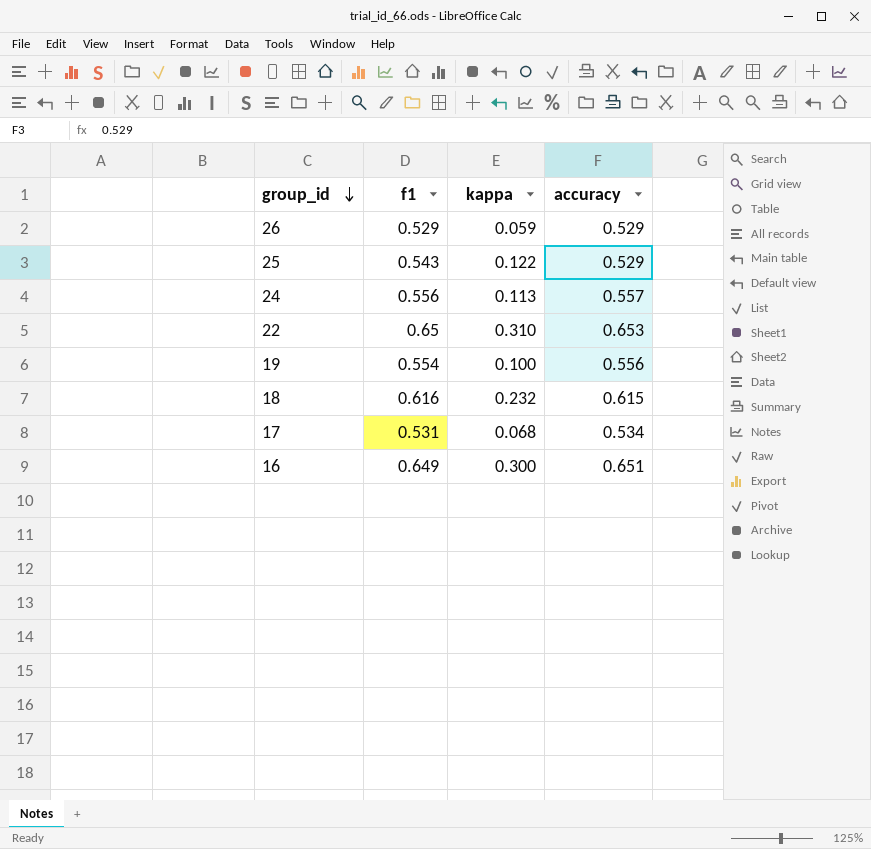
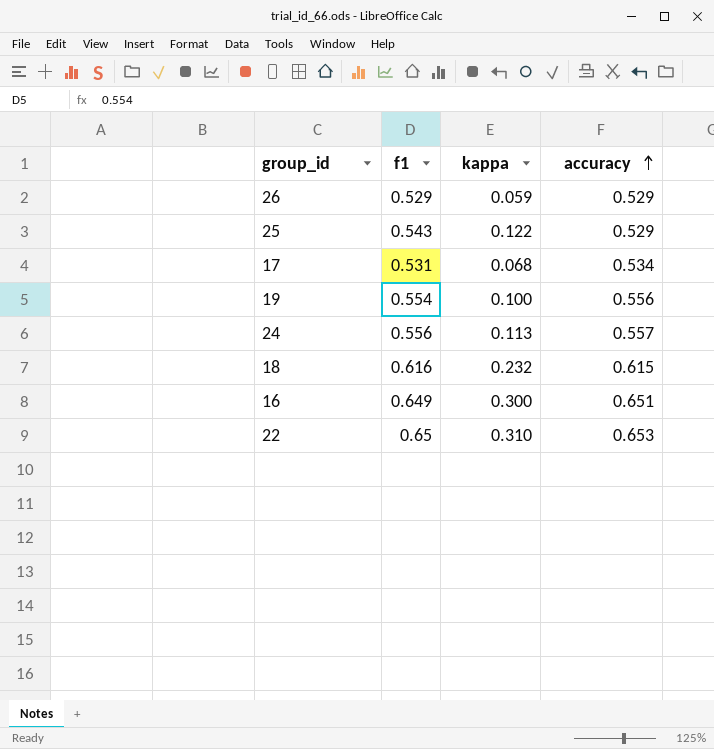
row order: group_id descending -> accuracy ascending

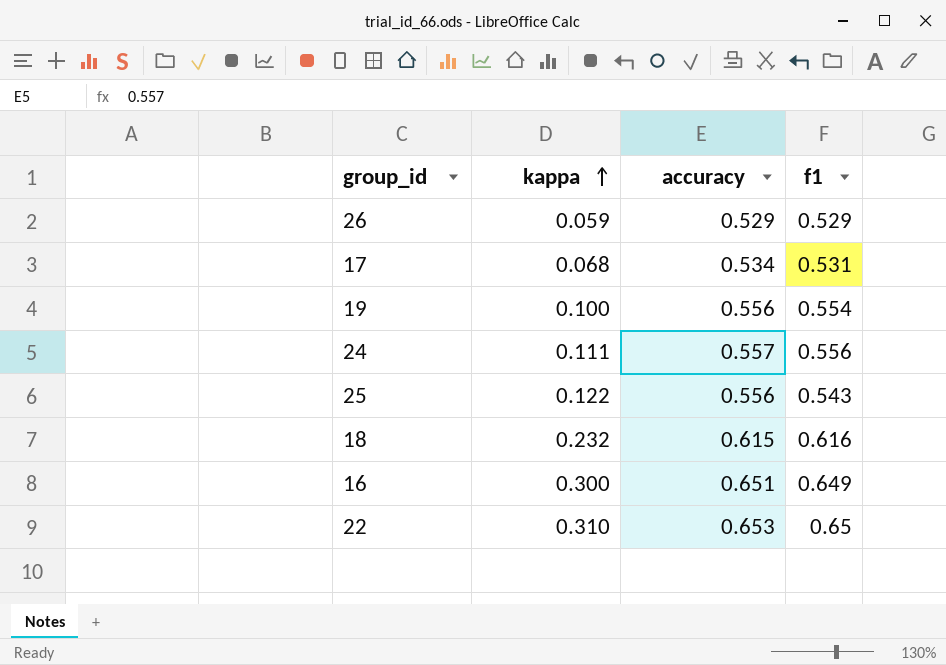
row order: accuracy ascending -> kappa ascending
column f1 | position: 2 -> 4
24 | kappa: 0.113 -> 0.111
25 | accuracy: 0.529 -> 0.556

